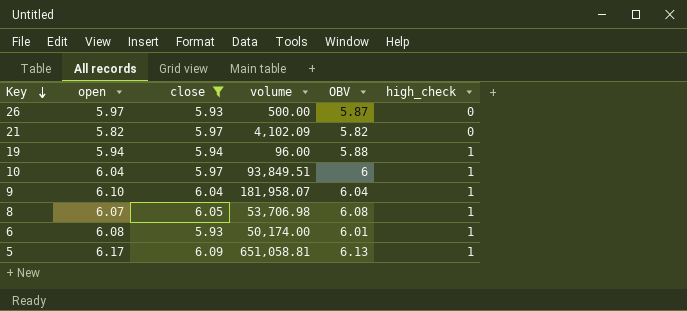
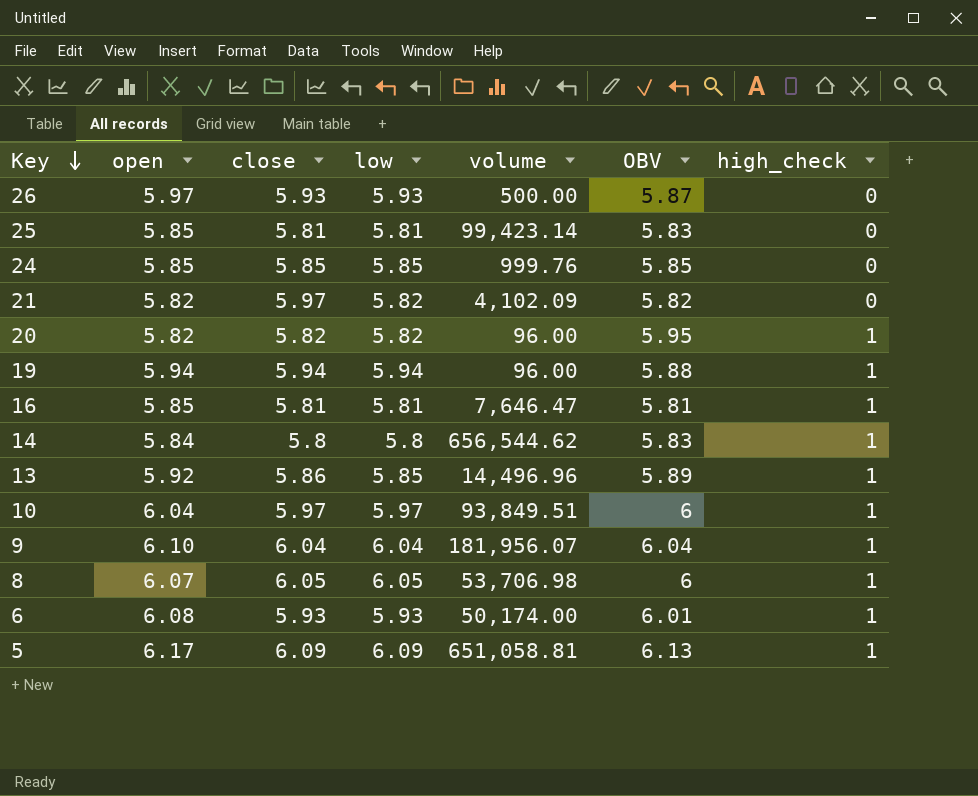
filter: close >= 5.93 -> none
column low | position: none -> 4
9 | volume: 181,958.07 -> 181,956.07
8 | OBV: 6.08 -> 6

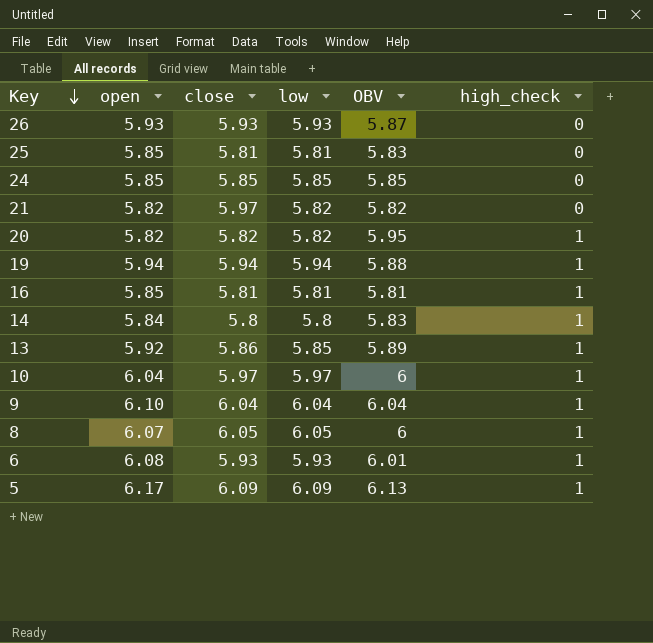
column volume | position: 5 -> none
26 | open: 5.97 -> 5.93

